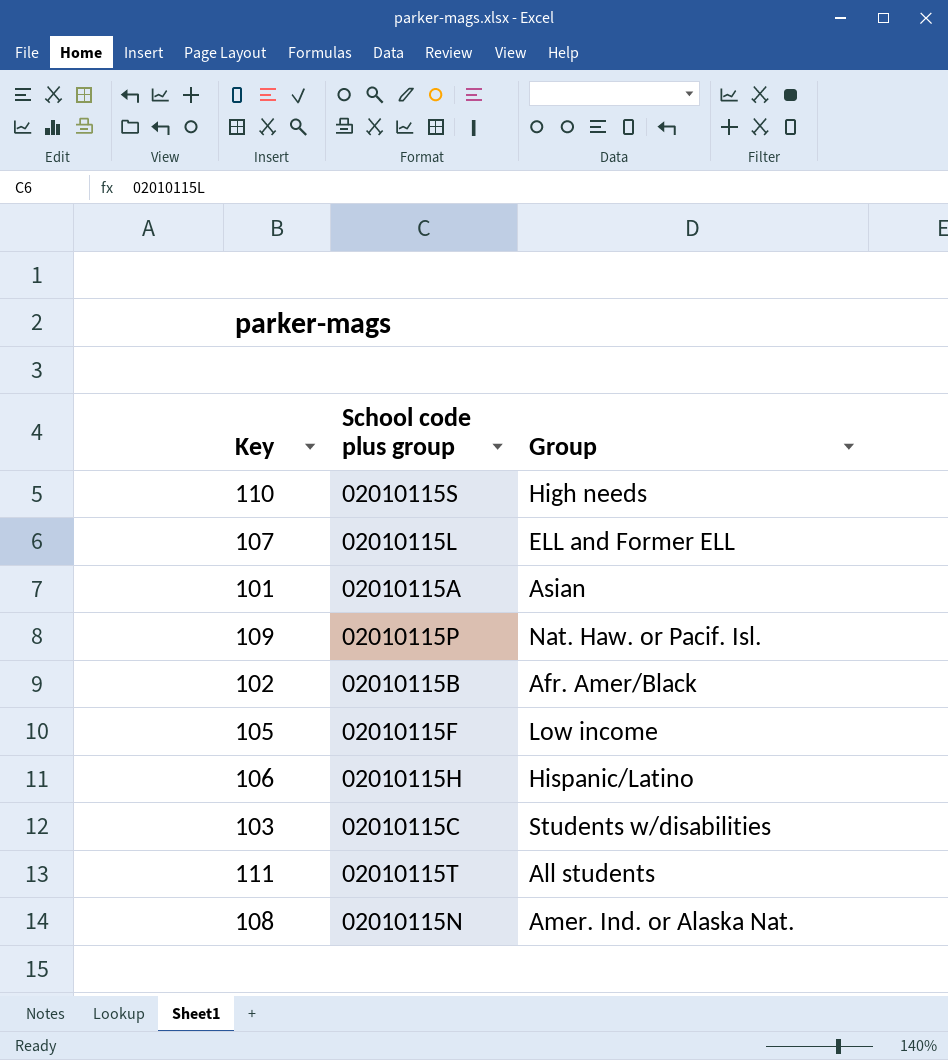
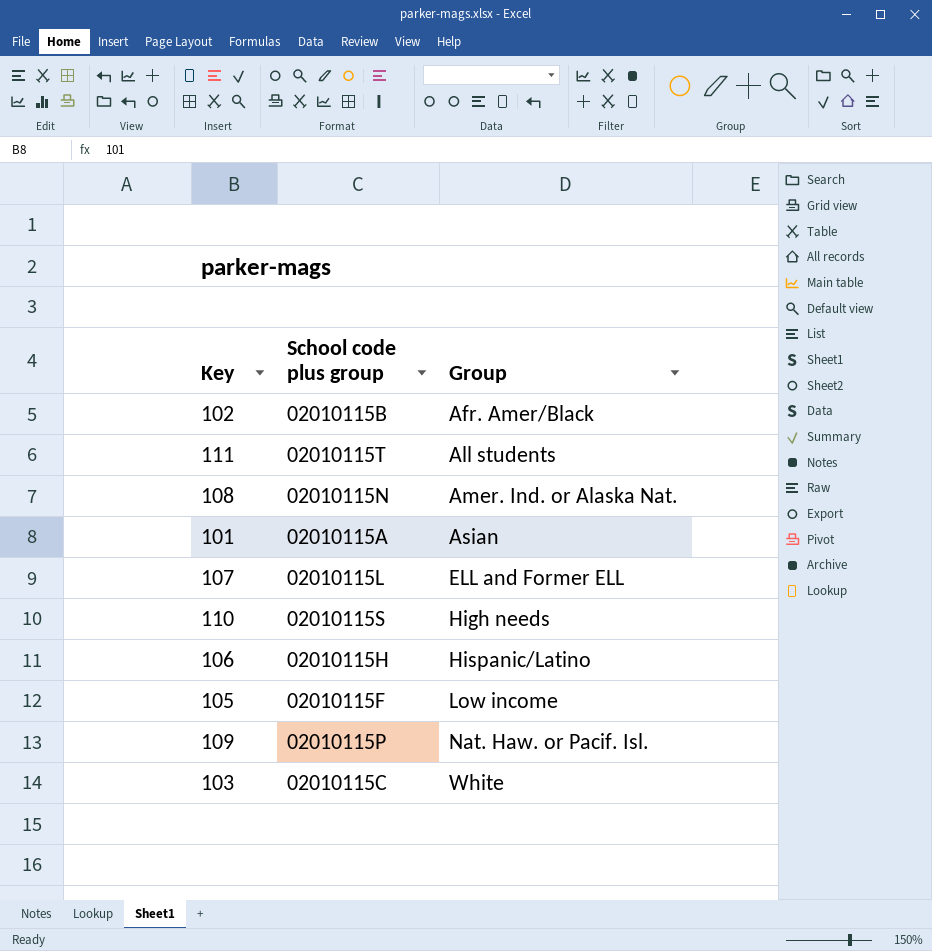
row order: none -> Group ascending
103 | Group: Students w/disabilities -> White

